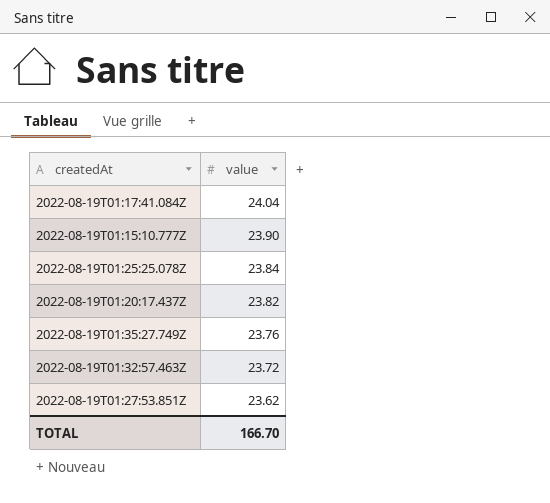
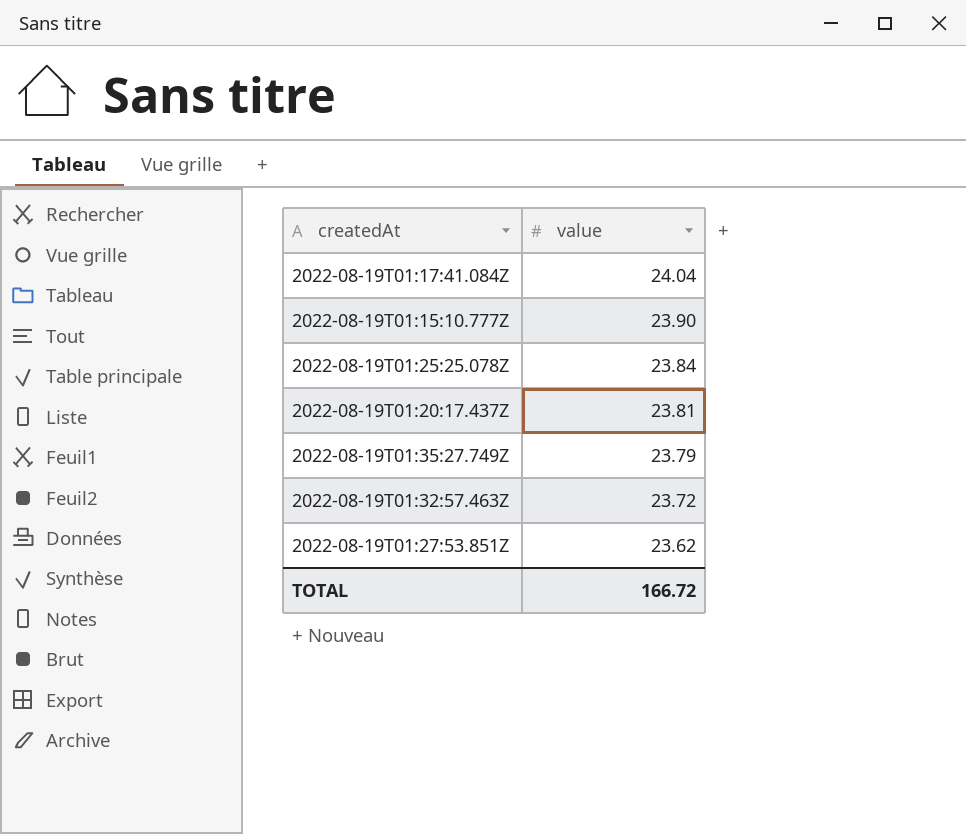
2022-08-19T01:20:17.437Z | value: 23.82 -> 23.81
2022-08-19T01:35:27.749Z | value: 23.76 -> 23.79
TOTAL | value: 166.70 -> 166.72

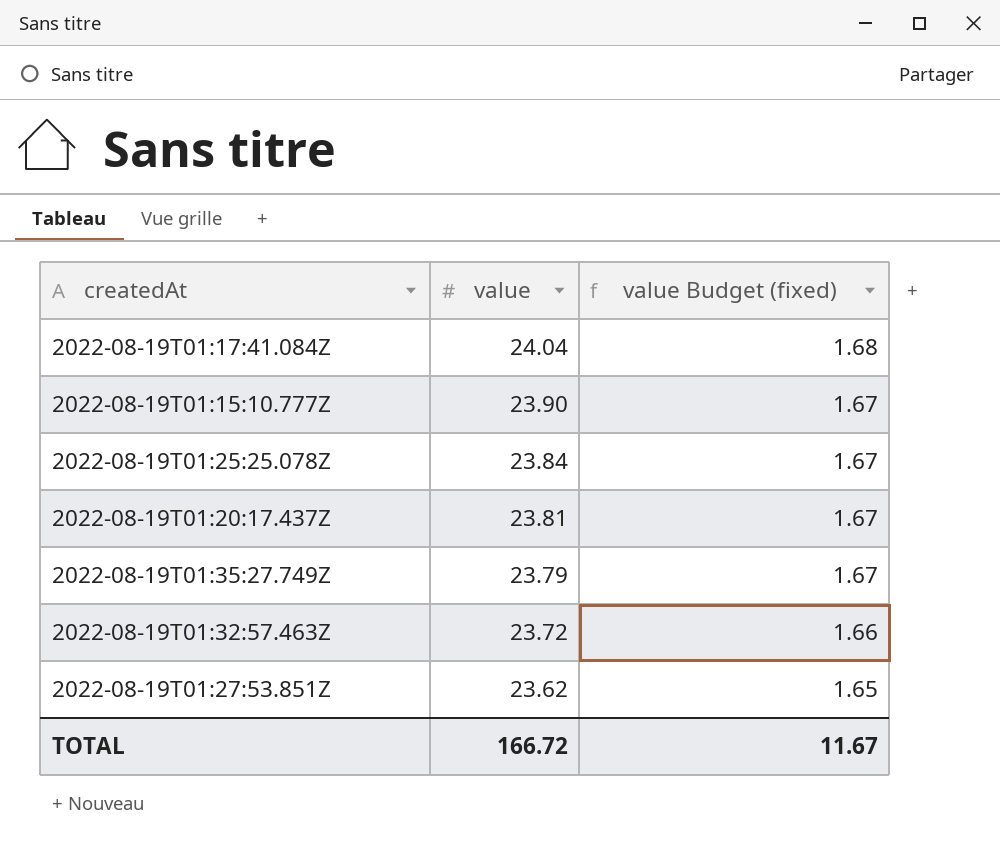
column value Budget (fixed) | formula: none -> [value] * 0.07

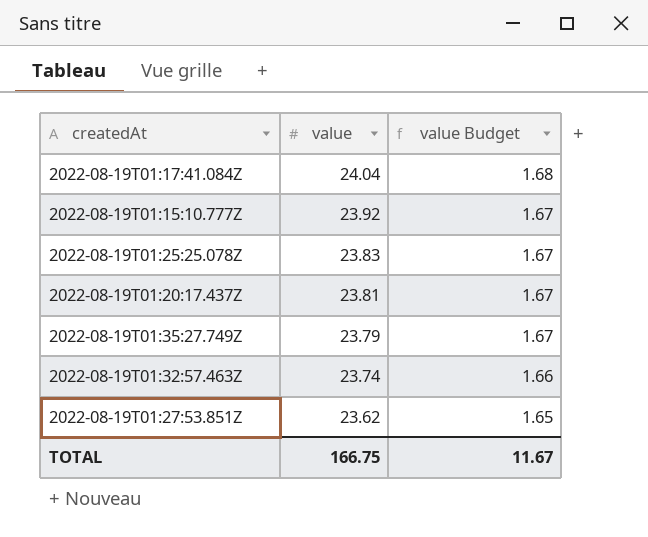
column name: value Budget (fixed) -> value Budget
2022-08-19T01:15:10.777Z | value: 23.90 -> 23.92
2022-08-19T01:25:25.078Z | value: 23.84 -> 23.83
2022-08-19T01:32:57.463Z | value: 23.72 -> 23.74
TOTAL | value: 166.72 -> 166.75

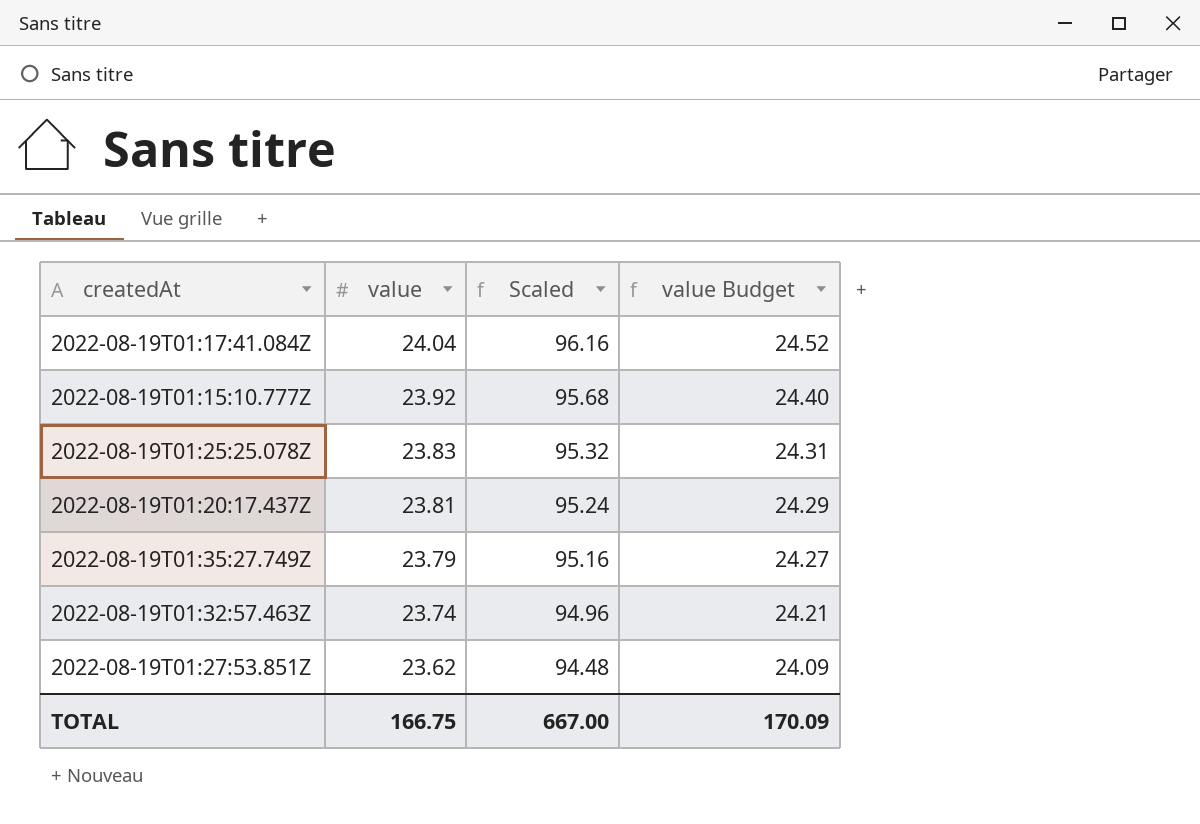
column Scaled | formula: none -> [value] * 4
column value Budget | formula: [value] * 0.07 -> [value] * 1.02
TOTAL | value Budget: 11.67 -> 170.09

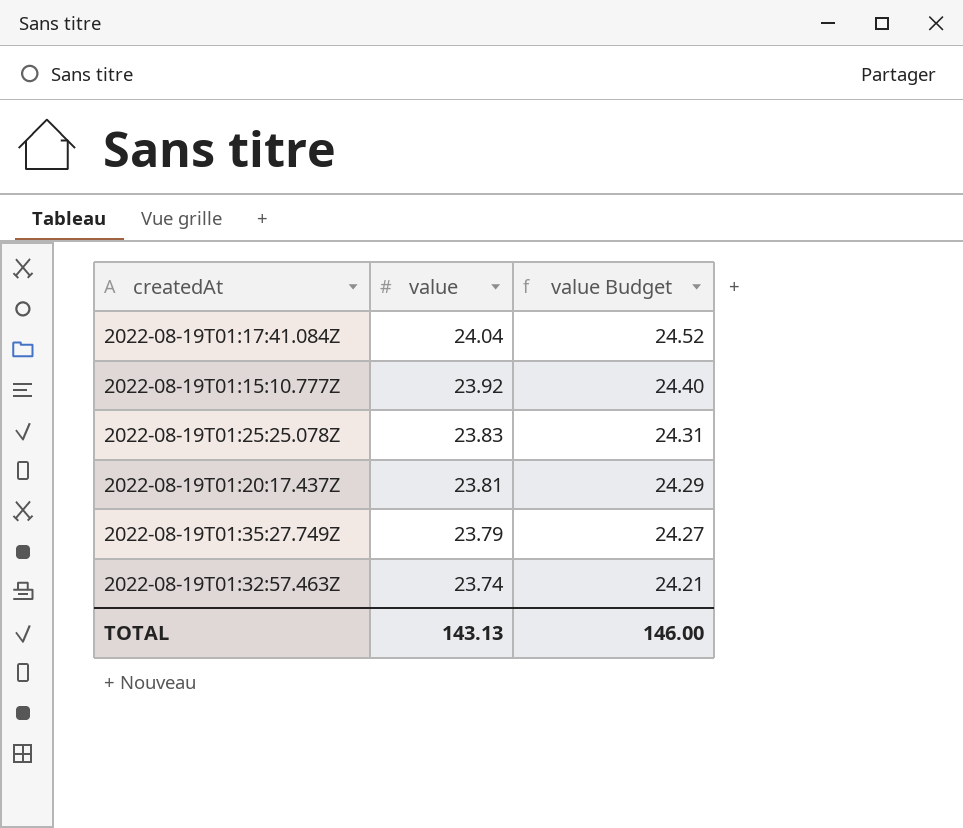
column Scaled | formula: [value] * 4 -> none
row 2022-08-19T01:27:53.851Z: 23.62 | 94.48 | 24.09 -> none
TOTAL | value: 166.75 -> 143.13
TOTAL | value Budget: 170.09 -> 146.00

